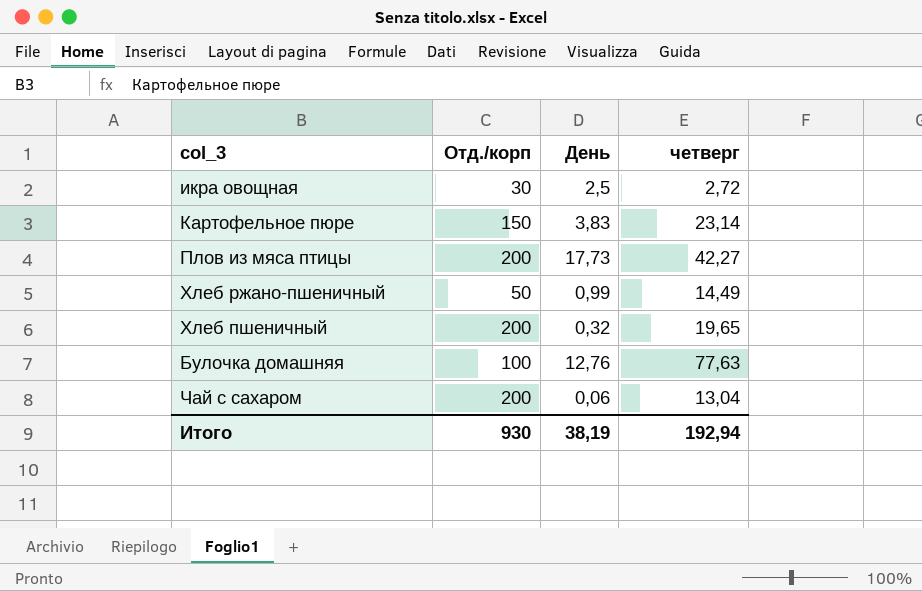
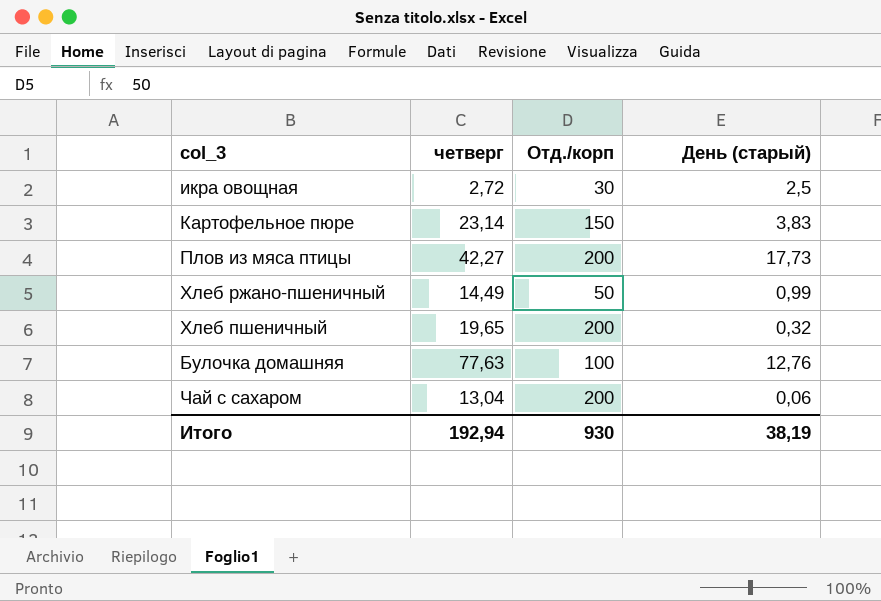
column четверг | position: 4 -> 2
column name: День -> День (старый)

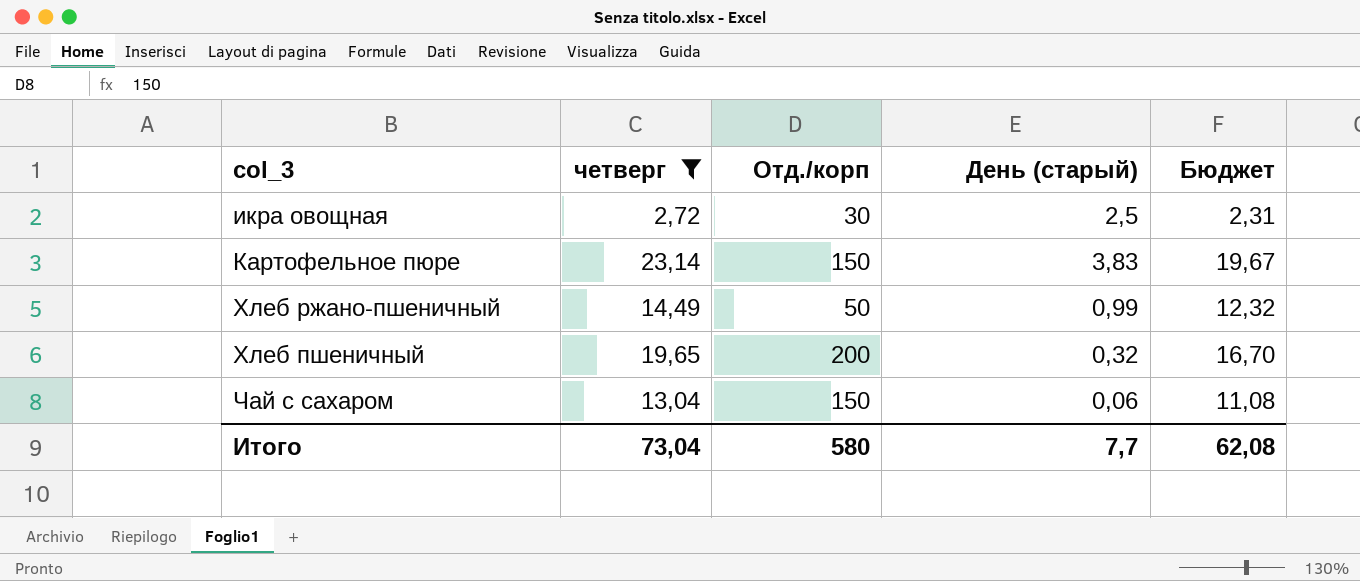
filter: none -> четверг <= 23,14
column Бюджет | formula: none -> [четверг] * 0,85
Чай с сахаром | Отд./корп: 200 -> 150
Итого | четверг: 192,94 -> 73,04
Итого | Отд./корп: 930 -> 580
Итого | День (старый): 38,19 -> 7,7

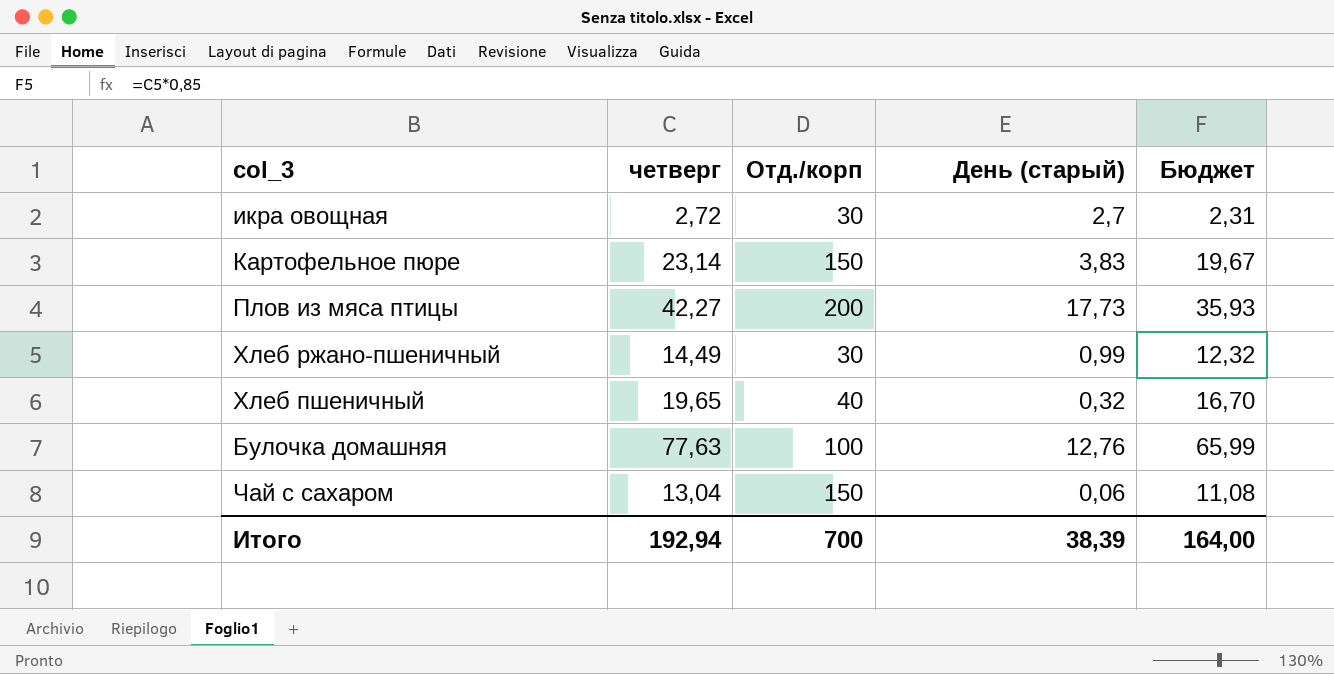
filter: четверг <= 23,14 -> none
икра овощная | День (старый): 2,5 -> 2,7
Хлеб ржано-пшеничный | Отд./корп: 50 -> 30
Хлеб пшеничный | Отд./корп: 200 -> 40
Итого | четверг: 73,04 -> 192,94
Итого | Отд./корп: 580 -> 700
Итого | День (старый): 7,7 -> 38,39
Итого | Бюджет: 62,08 -> 164,00

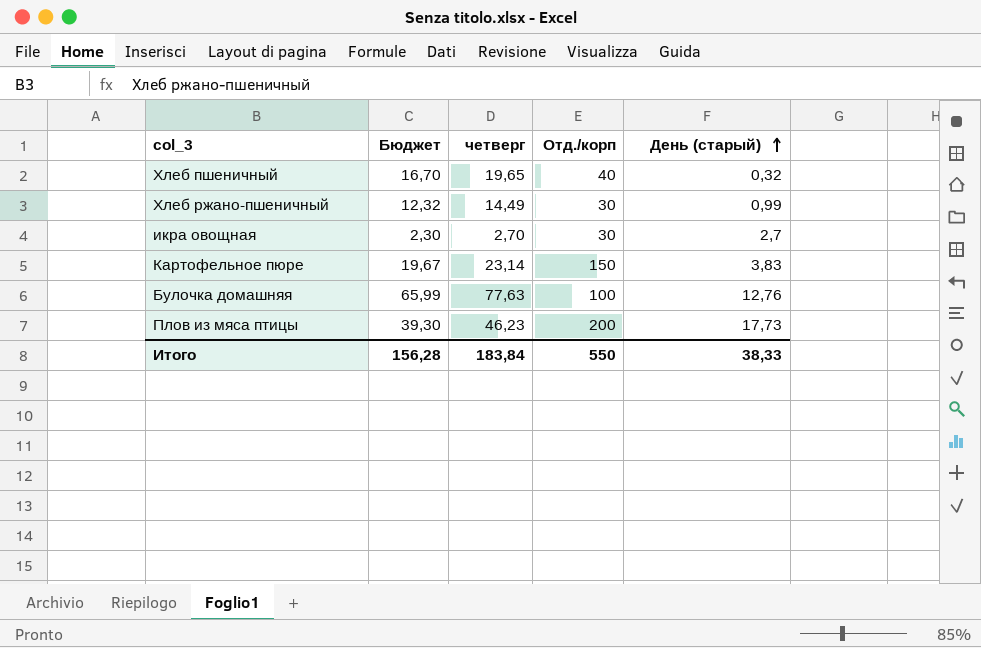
row order: none -> День (старый) ascending
column Бюджет | position: 5 -> 2
row Чай с сахаром: 13,04 | 150 | 0,06 | 11,08 -> none
икра овощная | Бюджет: 2,31 -> 2,30
икра овощная | четверг: 2,72 -> 2,70
Плов из мяса птицы | Бюджет: 35,93 -> 39,30
Плов из мяса птицы | четверг: 42,27 -> 46,23
Итого | Бюджет: 164,00 -> 156,28
Итого | четверг: 192,94 -> 183,84
Итого | Отд./корп: 700 -> 550
Итого | День (старый): 38,39 -> 38,33

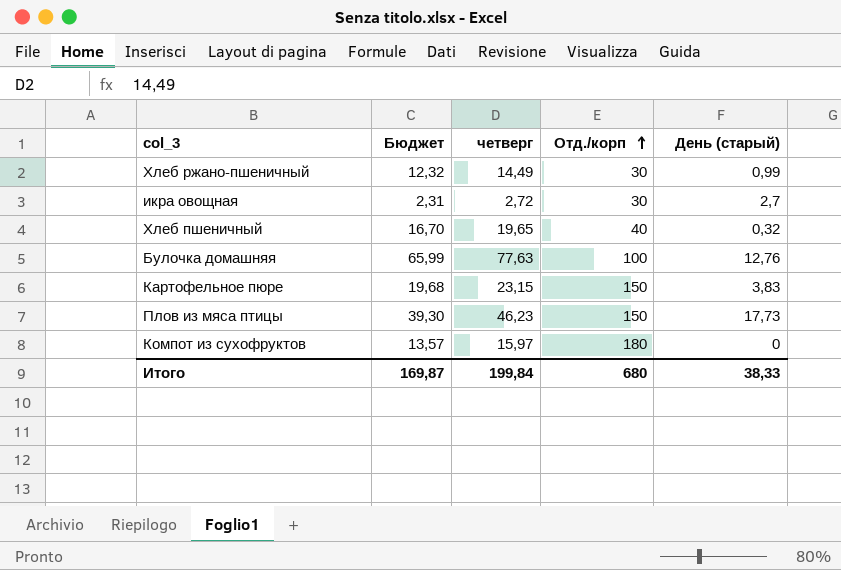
row order: День (старый) ascending -> Отд./корп ascending
икра овощная | Бюджет: 2,30 -> 2,31
икра овощная | четверг: 2,70 -> 2,72
Картофельное пюре | Бюджет: 19,67 -> 19,68
Картофельное пюре | четверг: 23,14 -> 23,15
Плов из мяса птицы | Отд./корп: 200 -> 150
row Компот из сухофруктов: none -> 13,57 | 15,97 | 180 | 0
Итого | Бюджет: 156,28 -> 169,87
Итого | четверг: 183,84 -> 199,84
Итого | Отд./корп: 550 -> 680

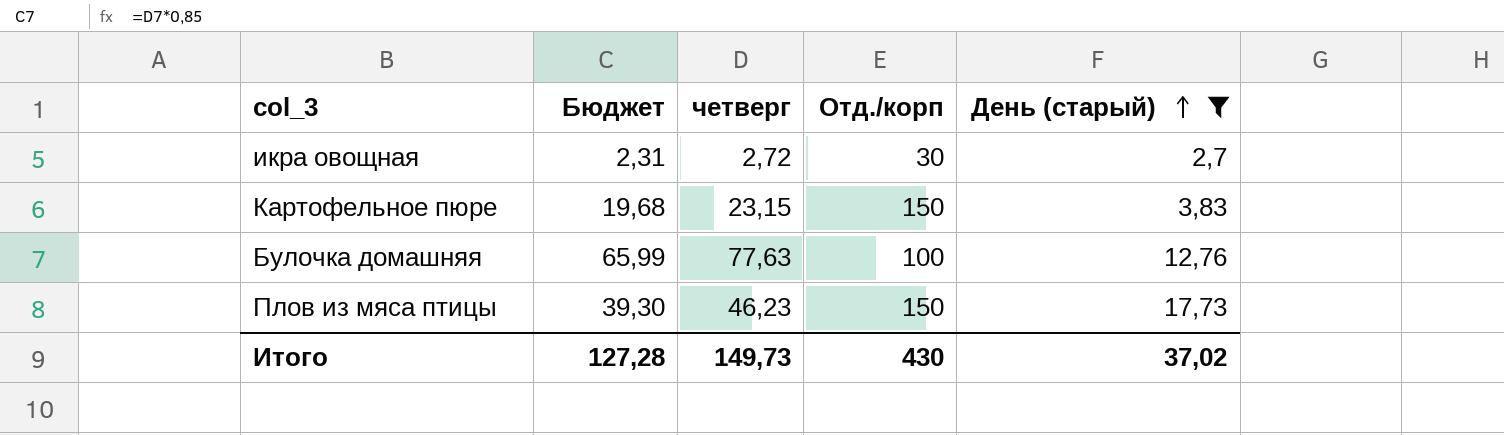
filter: none -> День (старый) >= 2,7
row order: Отд./корп ascending -> День (старый) ascending
Итого | Бюджет: 169,87 -> 127,28
Итого | четверг: 199,84 -> 149,73
Итого | Отд./корп: 680 -> 430
Итого | День (старый): 38,33 -> 37,02

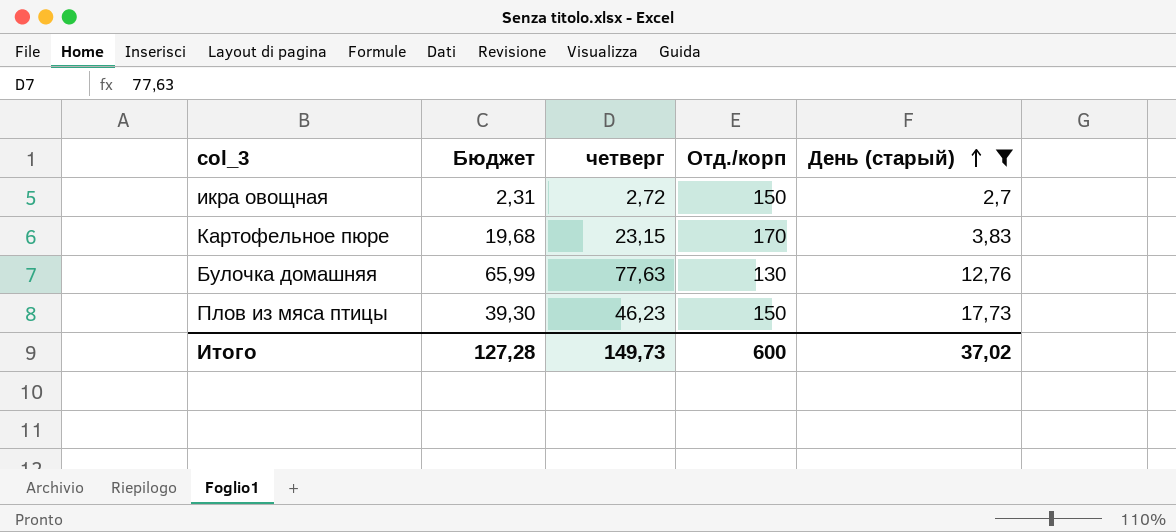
икра овощная | Отд./корп: 30 -> 150
Картофельное пюре | Отд./корп: 150 -> 170
Булочка домашняя | Отд./корп: 100 -> 130
Итого | Отд./корп: 430 -> 600

